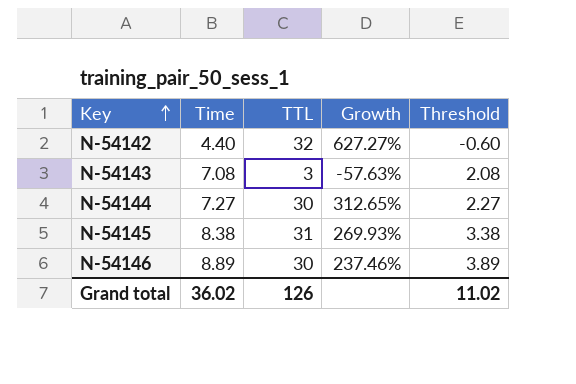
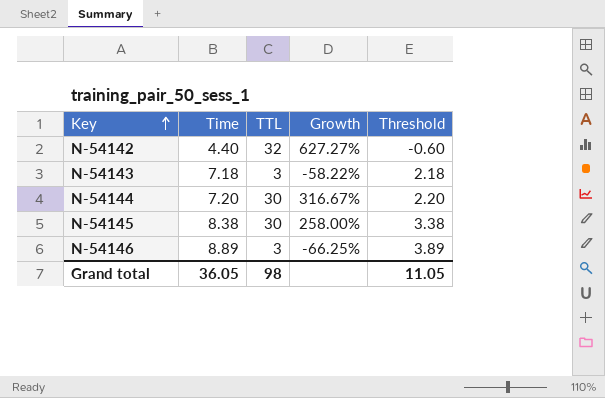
N-54143 | Time: 7.08 -> 7.18
N-54143 | Growth: -57.63% -> -58.22%
N-54143 | Threshold: 2.08 -> 2.18
N-54144 | Time: 7.27 -> 7.20
N-54144 | Growth: 312.65% -> 316.67%
N-54144 | Threshold: 2.27 -> 2.20
N-54145 | TTL: 31 -> 30
N-54145 | Growth: 269.93% -> 258.00%
N-54146 | TTL: 30 -> 3
N-54146 | Growth: 237.46% -> -66.25%
Grand total | Time: 36.02 -> 36.05
Grand total | TTL: 126 -> 98
Grand total | Threshold: 11.02 -> 11.05

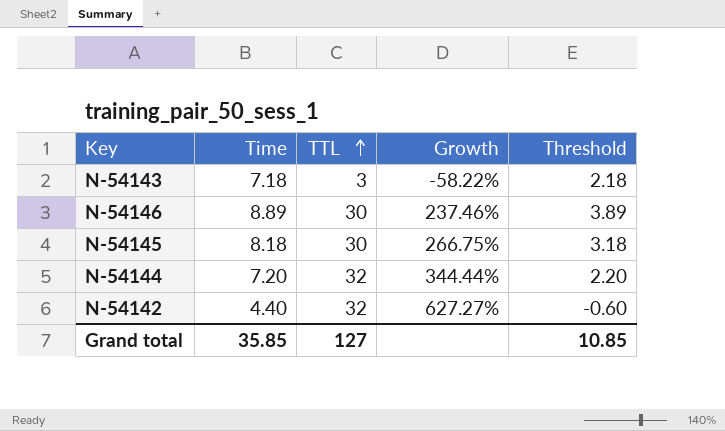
row order: Key ascending -> TTL ascending
N-54146 | TTL: 3 -> 30
N-54146 | Growth: -66.25% -> 237.46%
N-54145 | Time: 8.38 -> 8.18
N-54145 | Growth: 258.00% -> 266.75%
N-54145 | Threshold: 3.38 -> 3.18
N-54144 | TTL: 30 -> 32
N-54144 | Growth: 316.67% -> 344.44%
Grand total | Time: 36.05 -> 35.85
Grand total | TTL: 98 -> 127
Grand total | Threshold: 11.05 -> 10.85

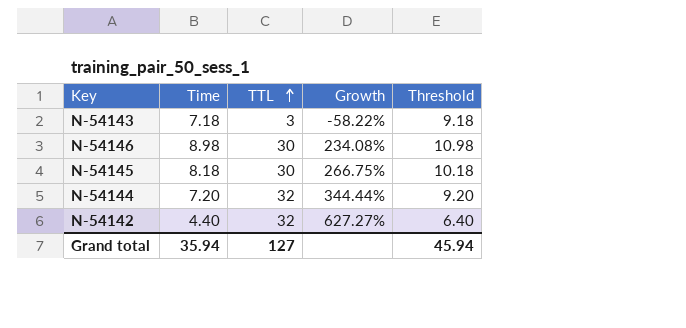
column Threshold | formula: [Time] - 5 -> [Time] + 2
N-54146 | Time: 8.89 -> 8.98
N-54146 | Growth: 237.46% -> 234.08%
Grand total | Time: 35.85 -> 35.94
Grand total | Threshold: 10.85 -> 45.94

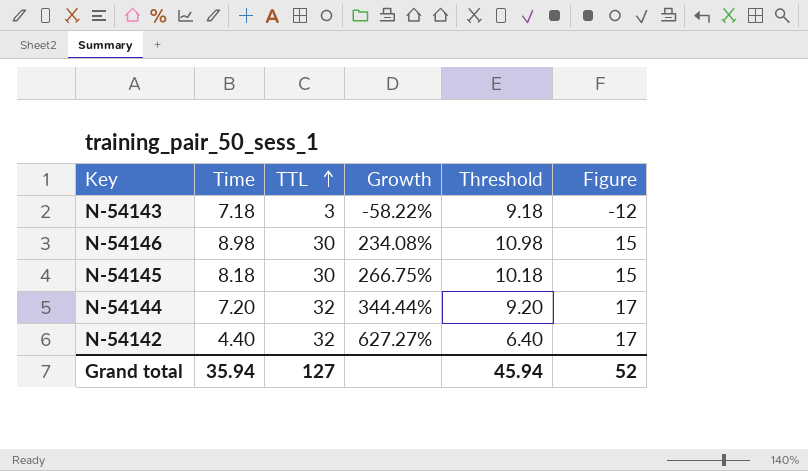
column Figure | formula: none -> [TTL] - 15

